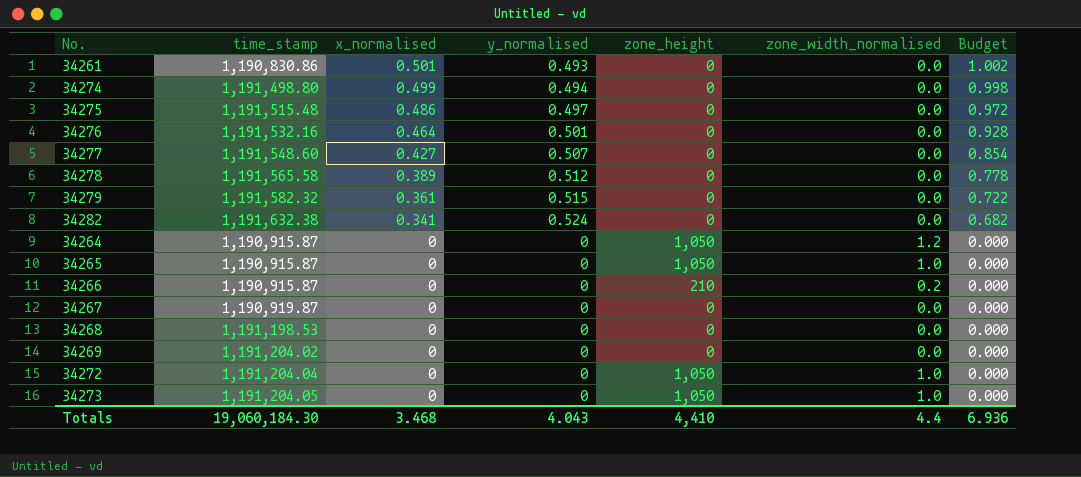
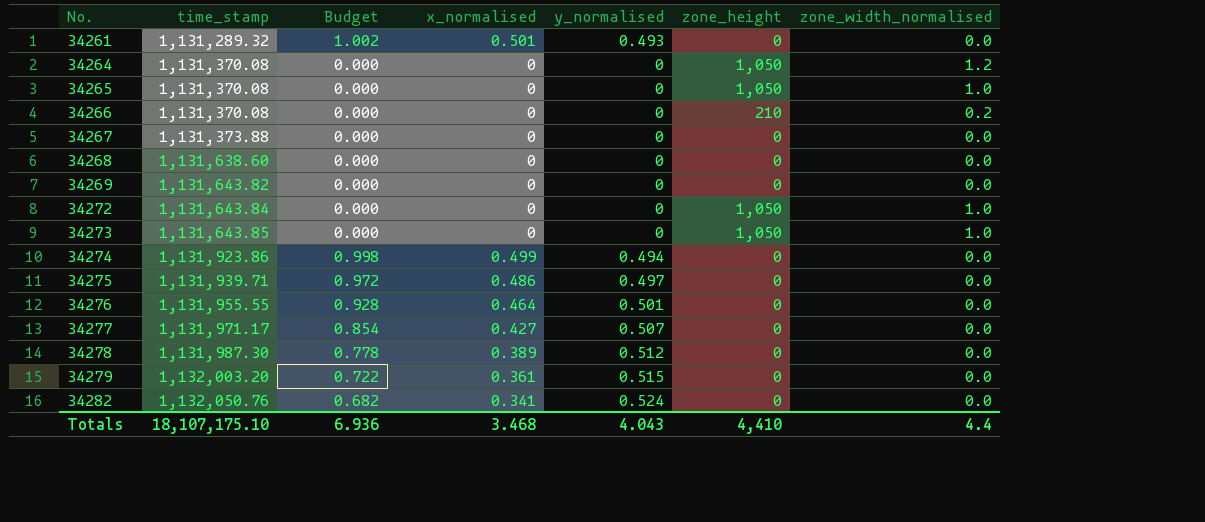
row order: x_normalised descending -> No. ascending
column Budget | position: 7 -> 3
34261 | time_stamp: 1,190,830.86 -> 1,131,289.32
34264 | time_stamp: 1,190,915.87 -> 1,131,370.08
34265 | time_stamp: 1,190,915.87 -> 1,131,370.08
34266 | time_stamp: 1,190,915.87 -> 1,131,370.08
34267 | time_stamp: 1,190,919.87 -> 1,131,373.88
34268 | time_stamp: 1,191,198.53 -> 1,131,638.60
34269 | time_stamp: 1,191,204.02 -> 1,131,643.82
34272 | time_stamp: 1,191,204.04 -> 1,131,643.84
34273 | time_stamp: 1,191,204.05 -> 1,131,643.85
34274 | time_stamp: 1,191,498.80 -> 1,131,923.86
34275 | time_stamp: 1,191,515.48 -> 1,131,939.71
34276 | time_stamp: 1,191,532.16 -> 1,131,955.55
34277 | time_stamp: 1,191,548.60 -> 1,131,971.17
34278 | time_stamp: 1,191,565.58 -> 1,131,987.30
34279 | time_stamp: 1,191,582.32 -> 1,132,003.20
34282 | time_stamp: 1,191,632.38 -> 1,132,050.76
Totals | time_stamp: 19,060,184.30 -> 18,107,175.10

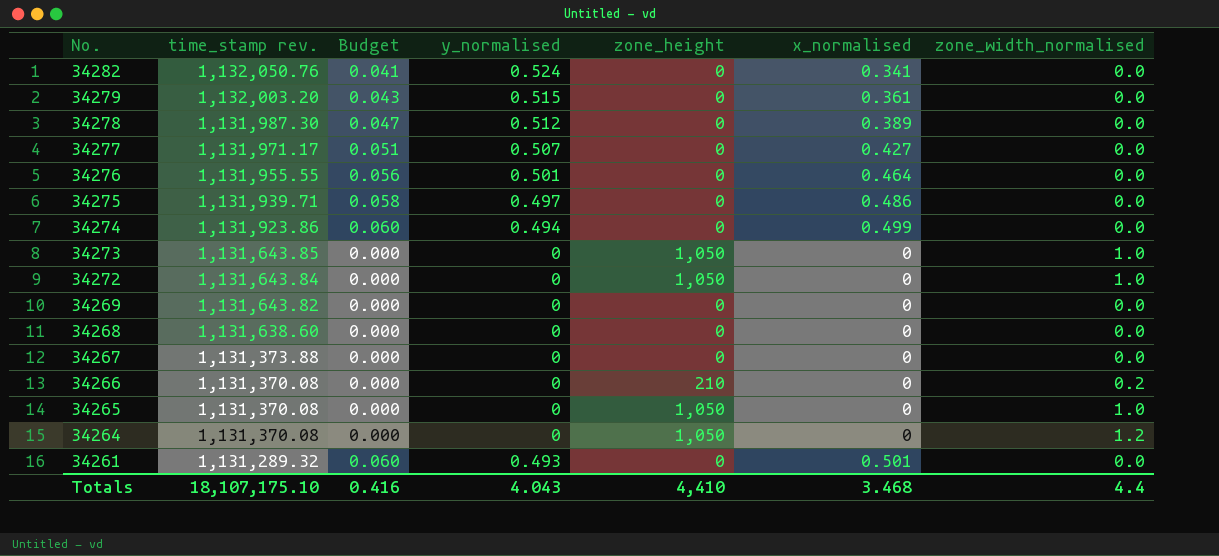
row order: No. ascending -> No. descending
column name: time_stamp -> time_stamp rev.
column Budget | formula: [x_normalised] * 2 -> [x_normalised] * 0.12
column x_normalised | position: 4 -> 6
Totals | Budget: 6.936 -> 0.416

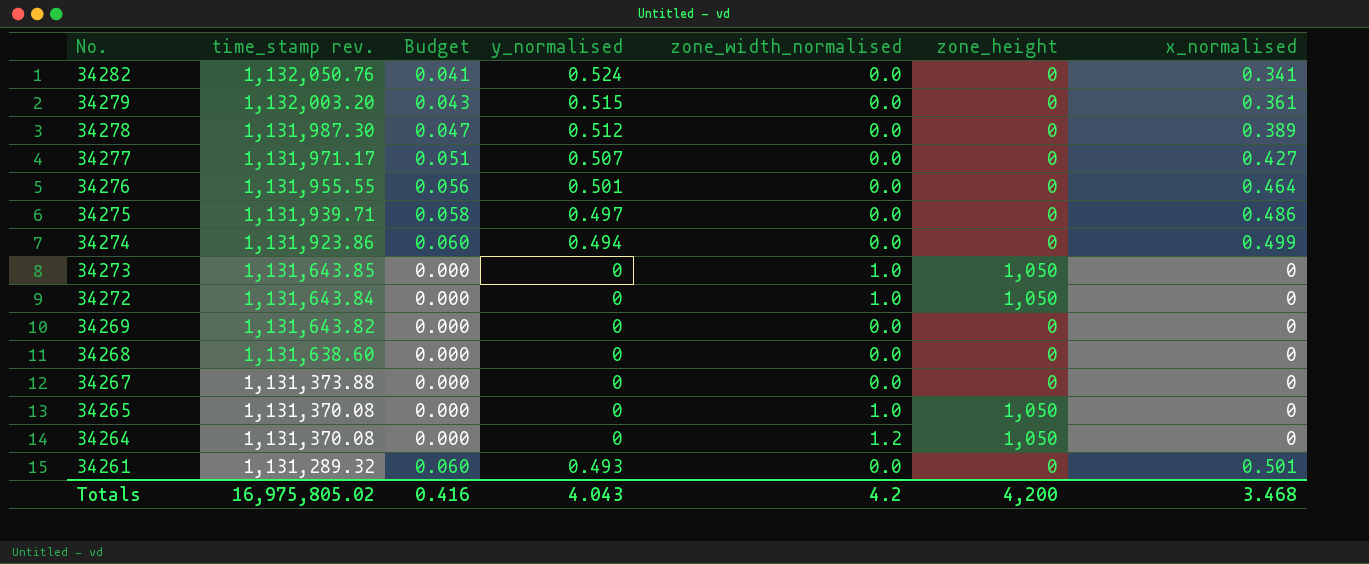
column zone_width_normalised | position: 7 -> 5
row 34266: 1,131,370.08 | 0.000 | 0 | 210 | 0 | 0.2 -> none
Totals | time_stamp rev.: 18,107,175.10 -> 16,975,805.02
Totals | zone_width_normalised: 4.4 -> 4.2
Totals | zone_height: 4,410 -> 4,200

